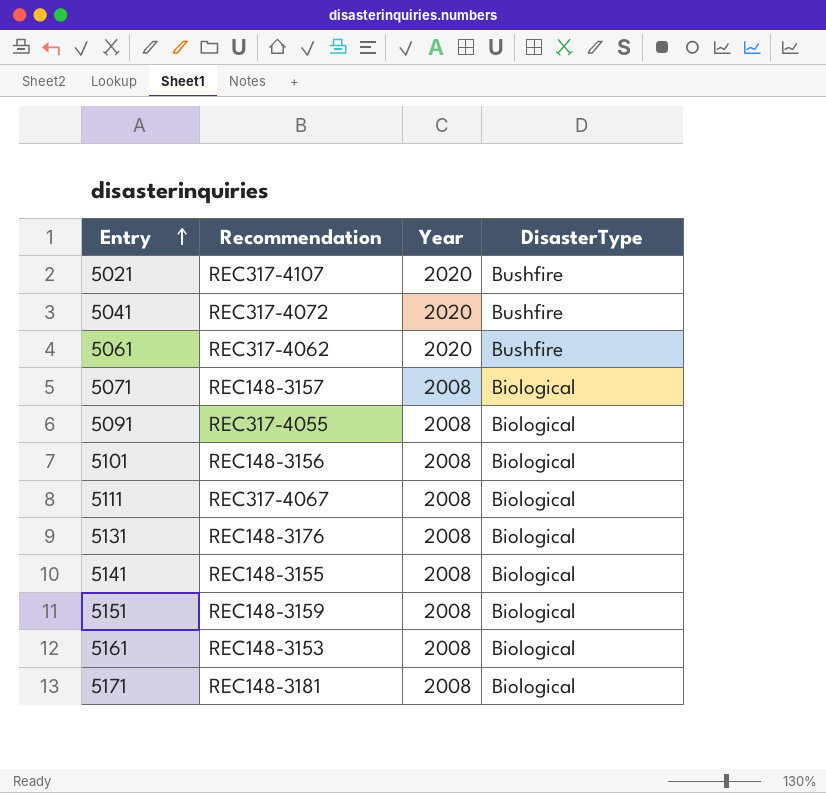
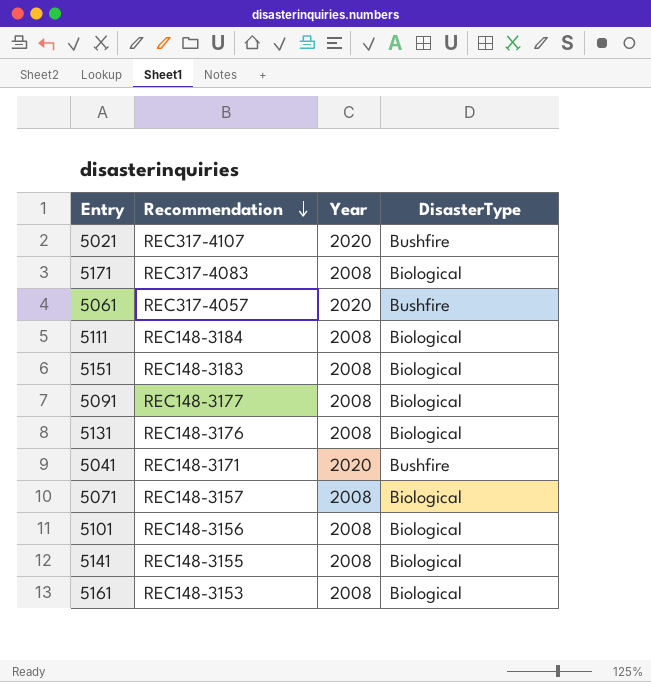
row order: Entry ascending -> Recommendation descending
5171 | Recommendation: REC148-3181 -> REC317-4083
5061 | Recommendation: REC317-4062 -> REC317-4057
5111 | Recommendation: REC317-4067 -> REC148-3184
5151 | Recommendation: REC148-3159 -> REC148-3183
5091 | Recommendation: REC317-4055 -> REC148-3177
5041 | Recommendation: REC317-4072 -> REC148-3171

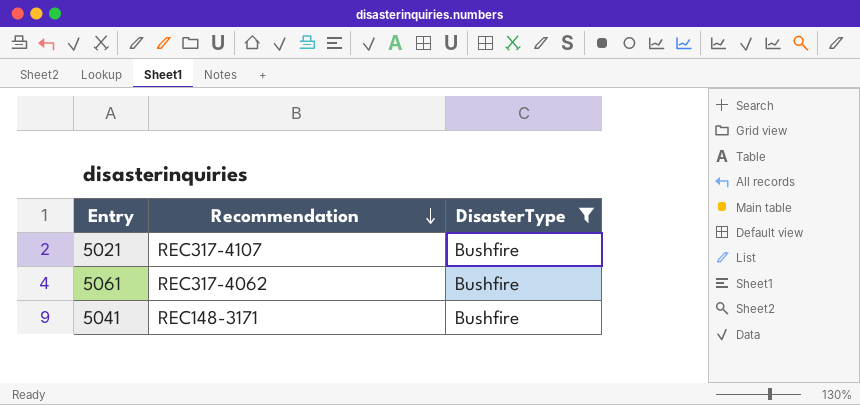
filter: none -> DisasterType = Bushfire
column Year | position: 3 -> none
5061 | Recommendation: REC317-4057 -> REC317-4062

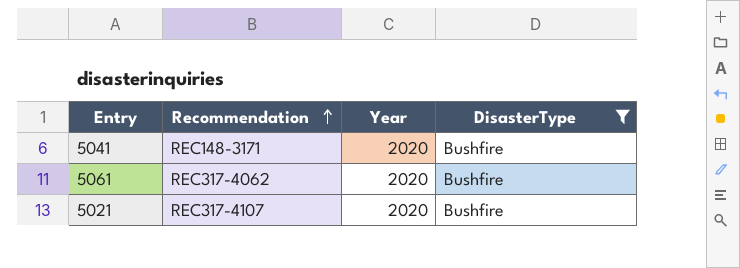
row order: Recommendation descending -> Recommendation ascending
column Year | position: none -> 3

